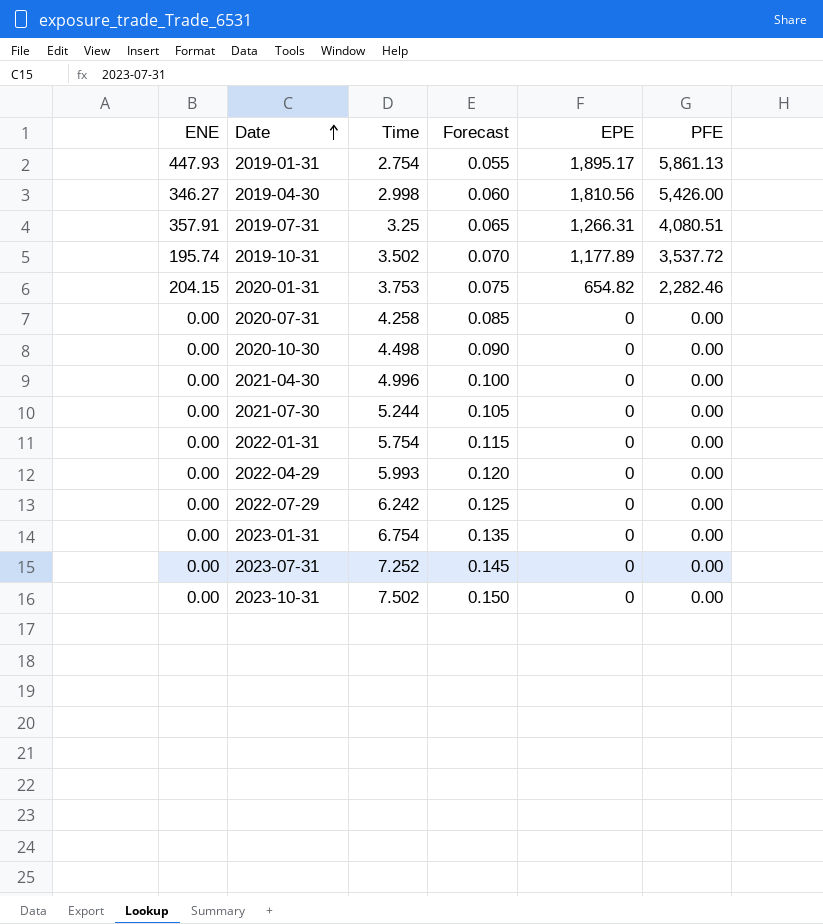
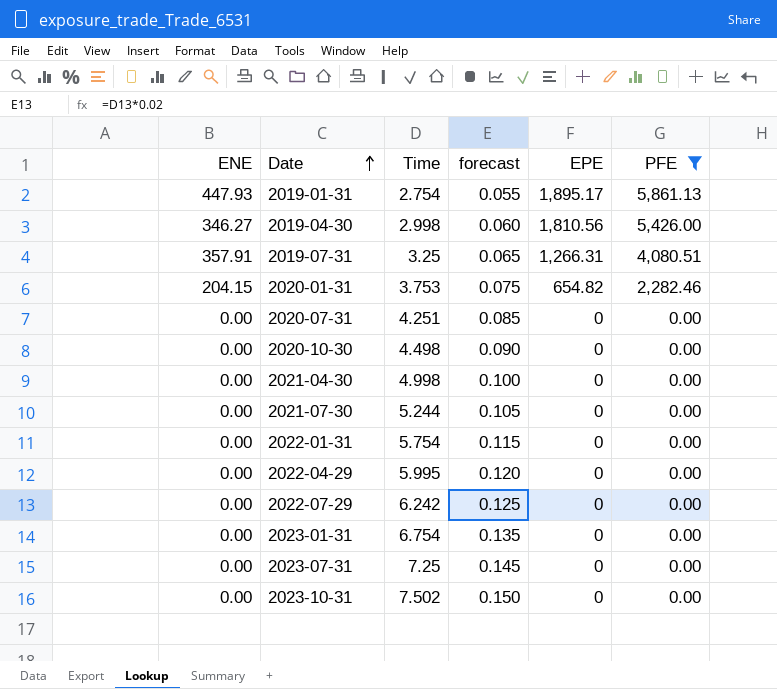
filter: none -> PFE != 3,537.72
column name: Forecast -> forecast
2020-07-31 | Time: 4.258 -> 4.251
2021-04-30 | Time: 4.996 -> 4.998
2022-04-29 | Time: 5.993 -> 5.995
2023-07-31 | Time: 7.252 -> 7.25

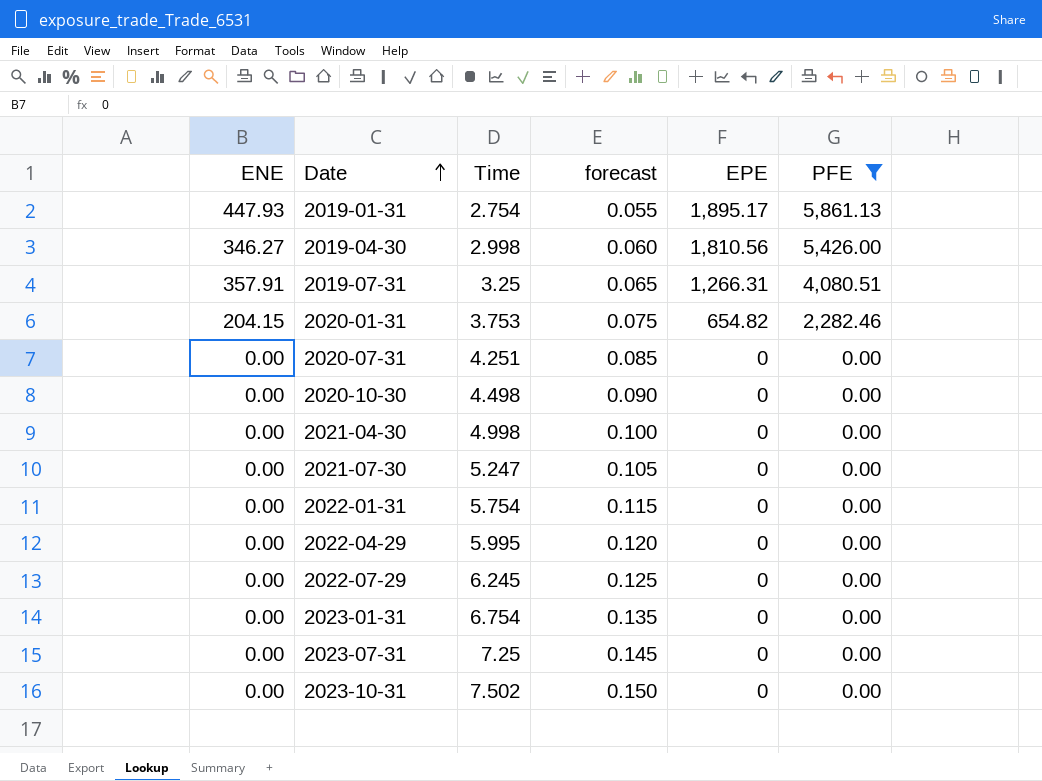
2021-07-30 | Time: 5.244 -> 5.247
2022-07-29 | Time: 6.242 -> 6.245

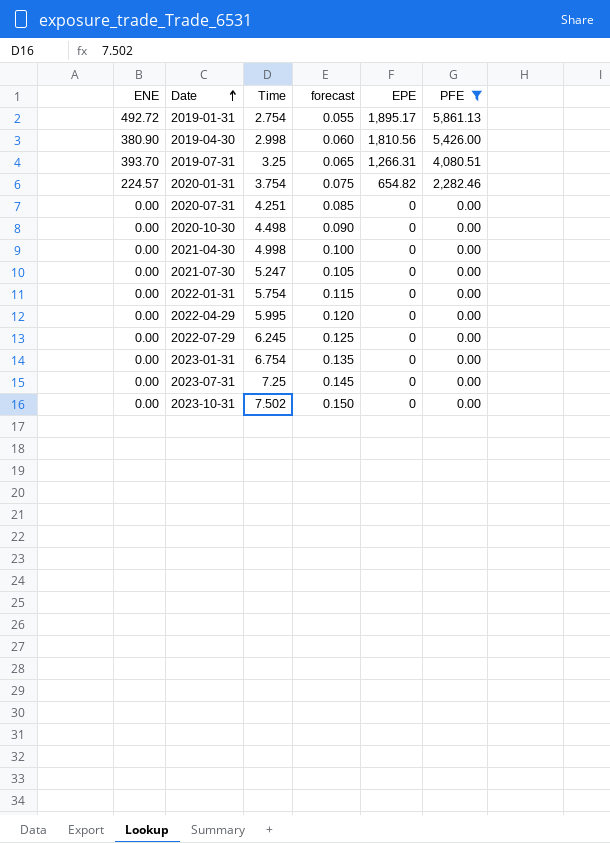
2019-01-31 | ENE: 447.93 -> 492.72
2019-04-30 | ENE: 346.27 -> 380.90
2019-07-31 | ENE: 357.91 -> 393.70
2020-01-31 | ENE: 204.15 -> 224.57
2020-01-31 | Time: 3.753 -> 3.754

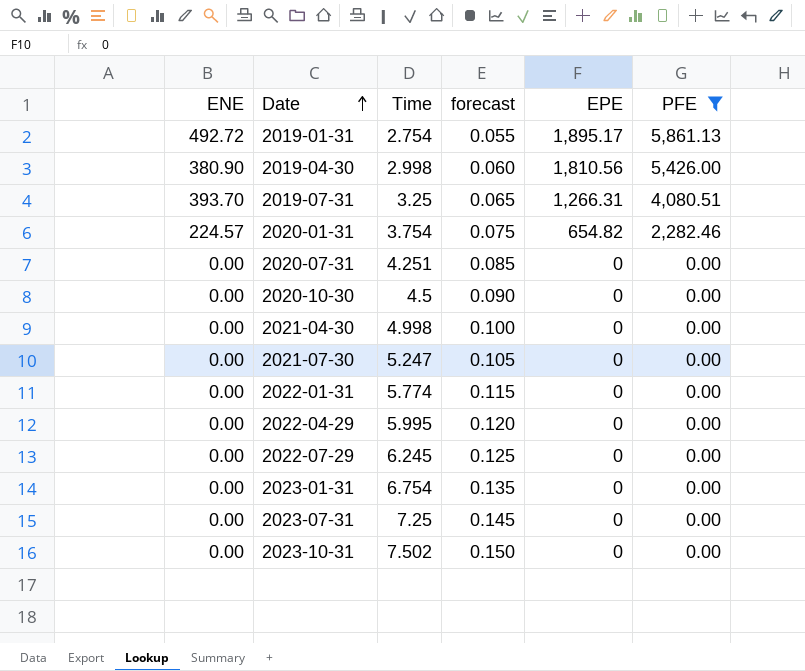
2020-10-30 | Time: 4.498 -> 4.5
2022-01-31 | Time: 5.754 -> 5.774

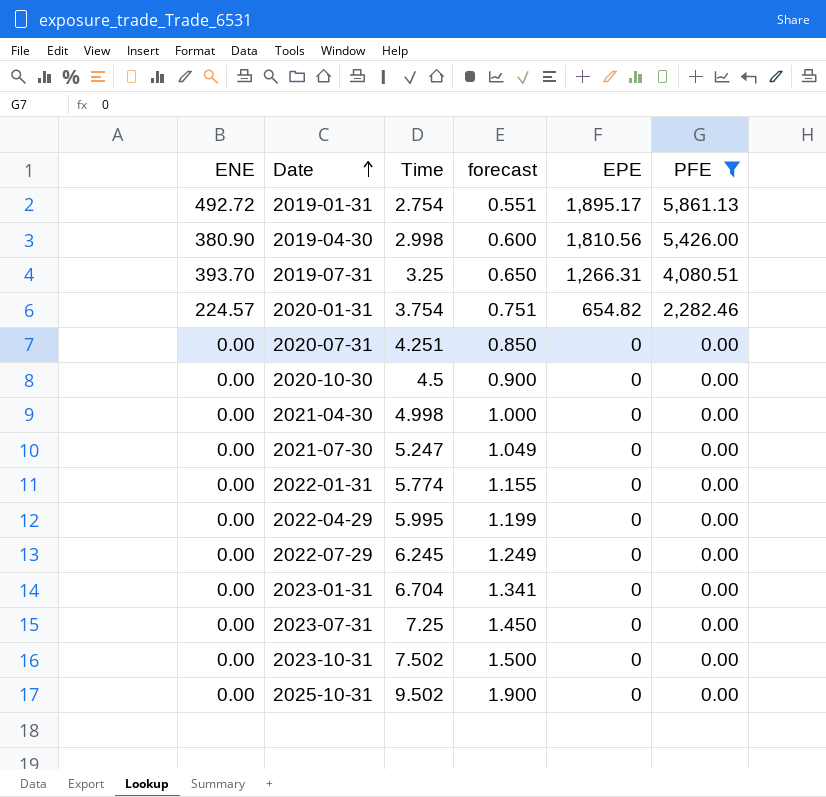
column forecast | formula: [Time] * 0.02 -> [Time] * 0.2
2023-01-31 | Time: 6.754 -> 6.704
row 2025-10-31: none -> 0.00 | 9.502 | 1.900 | 0 | 0.00

